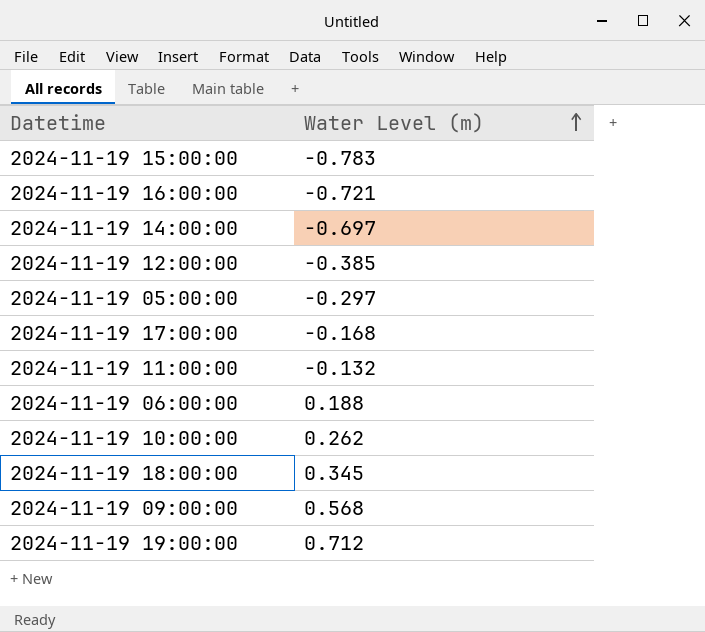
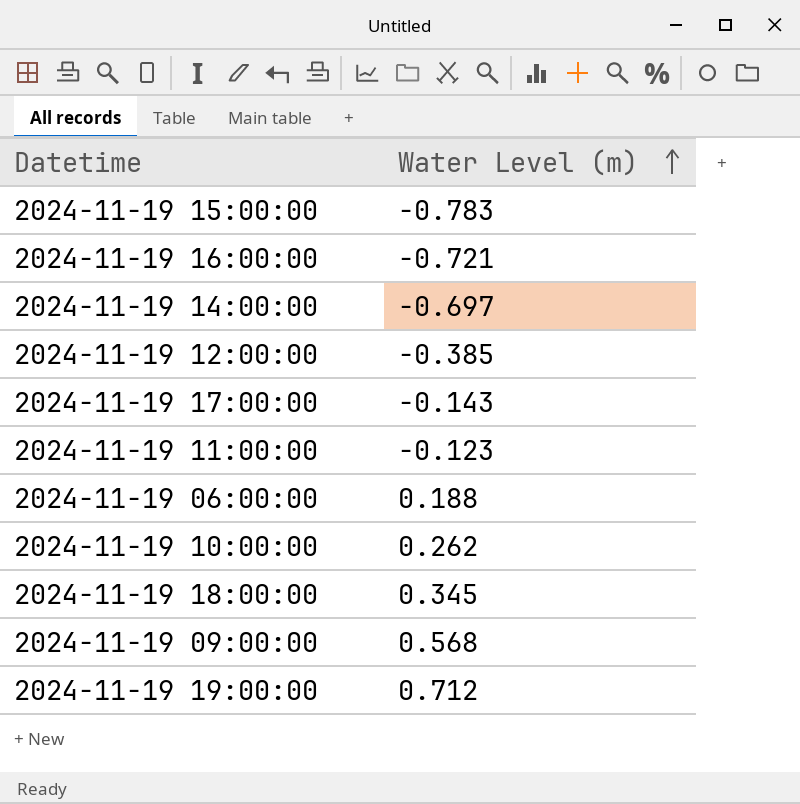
row 2024-11-19 05:00:00: -0.297 -> none
2024-11-19 17:00:00 | Water Level (m): -0.168 -> -0.143
2024-11-19 11:00:00 | Water Level (m): -0.132 -> -0.123

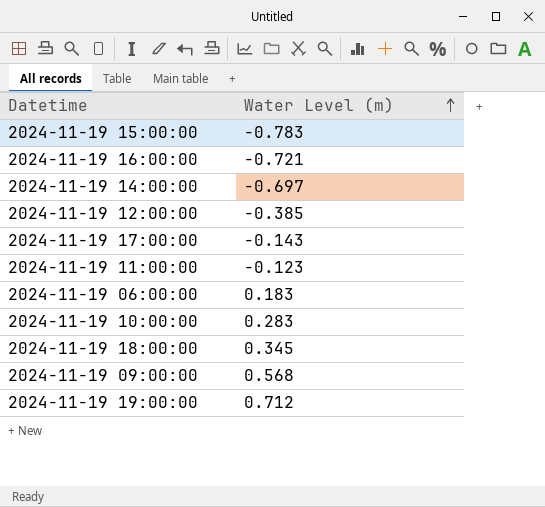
2024-11-19 06:00:00 | Water Level (m): 0.188 -> 0.183
2024-11-19 10:00:00 | Water Level (m): 0.262 -> 0.283

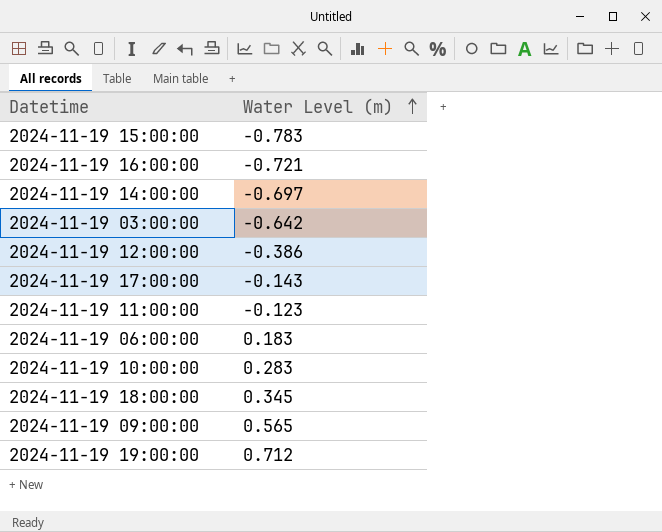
row 2024-11-19 03:00:00: none -> -0.642
2024-11-19 12:00:00 | Water Level (m): -0.385 -> -0.386
2024-11-19 09:00:00 | Water Level (m): 0.568 -> 0.565

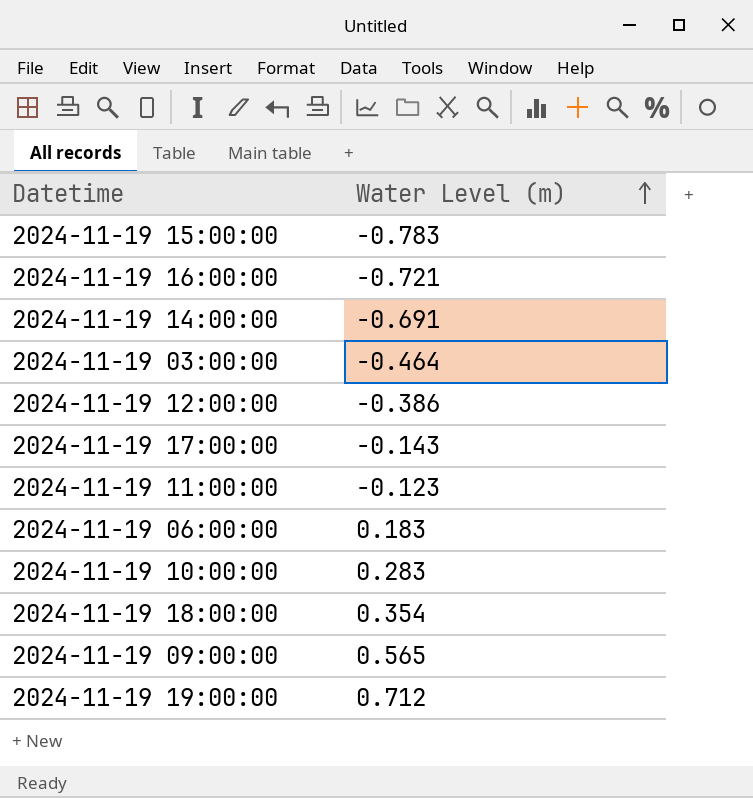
2024-11-19 14:00:00 | Water Level (m): -0.697 -> -0.691
2024-11-19 03:00:00 | Water Level (m): -0.642 -> -0.464
2024-11-19 18:00:00 | Water Level (m): 0.345 -> 0.354

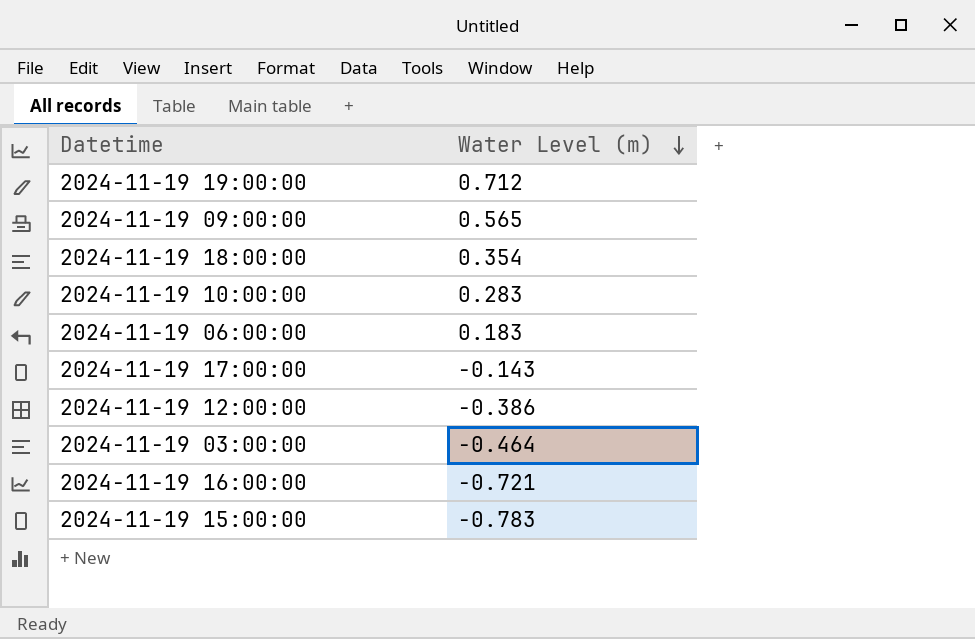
row order: Water Level (m) ascending -> Water Level (m) descending
row 2024-11-19 14:00:00: -0.691 -> none
row 2024-11-19 11:00:00: -0.123 -> none

